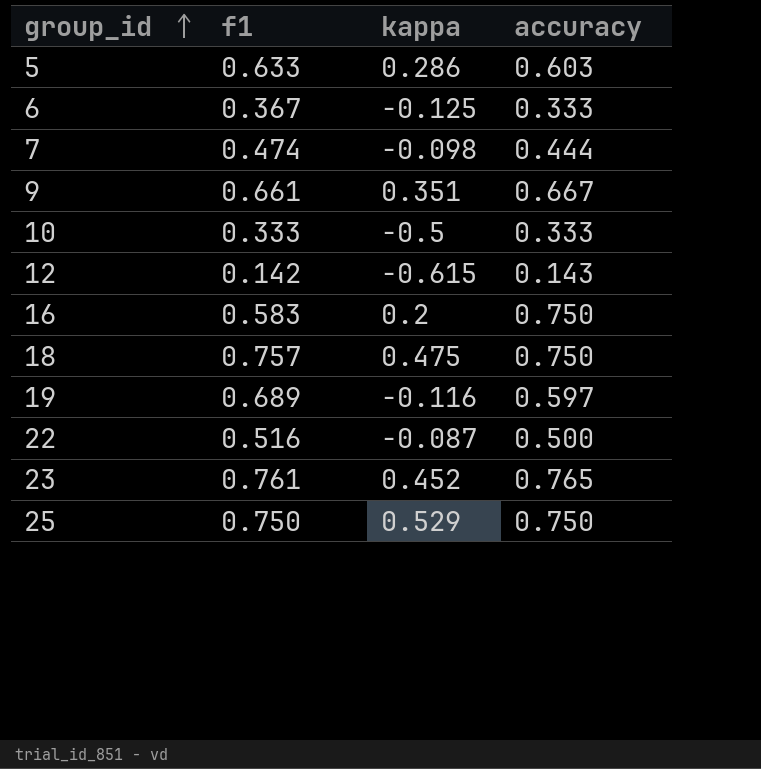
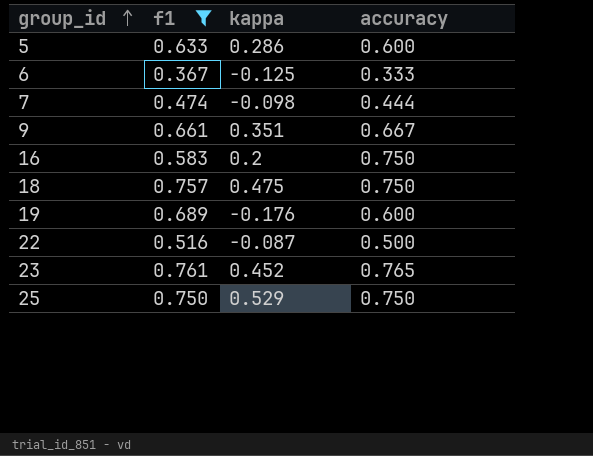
filter: none -> f1 >= 0.367
5 | accuracy: 0.603 -> 0.600
19 | kappa: -0.116 -> -0.176
19 | accuracy: 0.597 -> 0.600

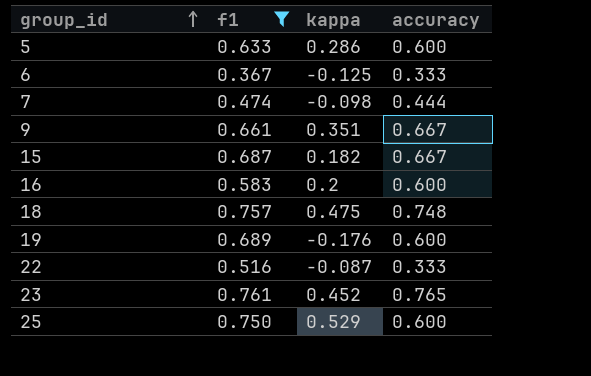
row 15: none -> 0.687 | 0.182 | 0.667
16 | accuracy: 0.750 -> 0.600
18 | accuracy: 0.750 -> 0.748
22 | accuracy: 0.500 -> 0.333
25 | accuracy: 0.750 -> 0.600

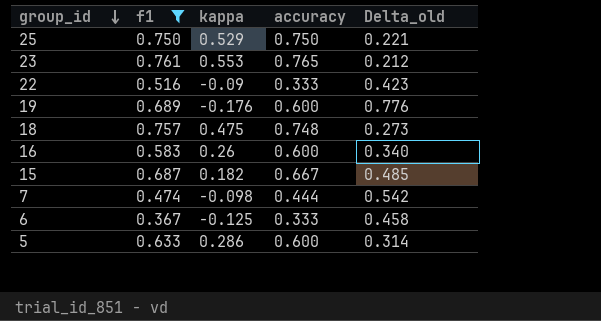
row order: group_id ascending -> group_id descending
column Delta_old | formula: none -> [accuracy] - [kappa]
row 9: 0.661 | 0.351 | 0.667 -> none
25 | accuracy: 0.600 -> 0.750
23 | kappa: 0.452 -> 0.553
22 | kappa: -0.087 -> -0.09
16 | kappa: 0.2 -> 0.26

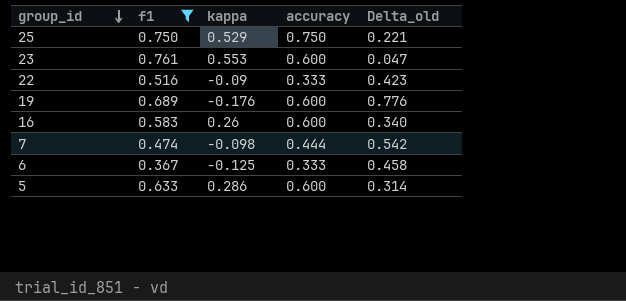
row 18: 0.757 | 0.475 | 0.748 | 0.273 -> none
row 15: 0.687 | 0.182 | 0.667 | 0.485 -> none
23 | accuracy: 0.765 -> 0.600
23 | Delta_old: 0.212 -> 0.047

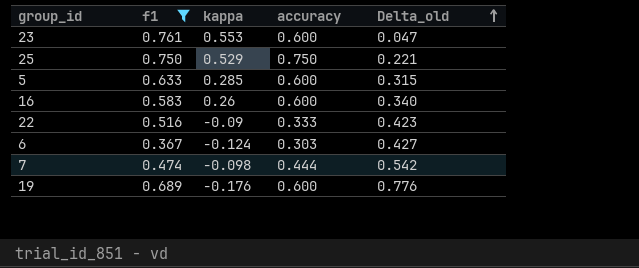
row order: group_id descending -> Delta_old ascending
5 | kappa: 0.286 -> 0.285
5 | Delta_old: 0.314 -> 0.315
6 | kappa: -0.125 -> -0.124
6 | accuracy: 0.333 -> 0.303
6 | Delta_old: 0.458 -> 0.427

